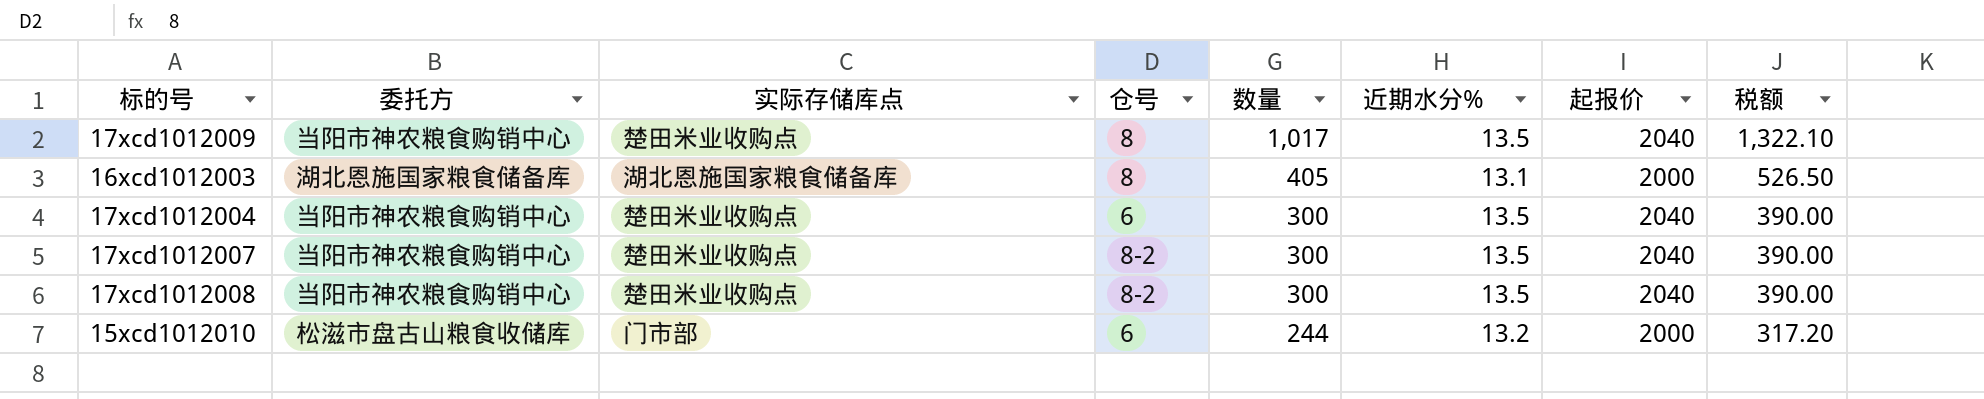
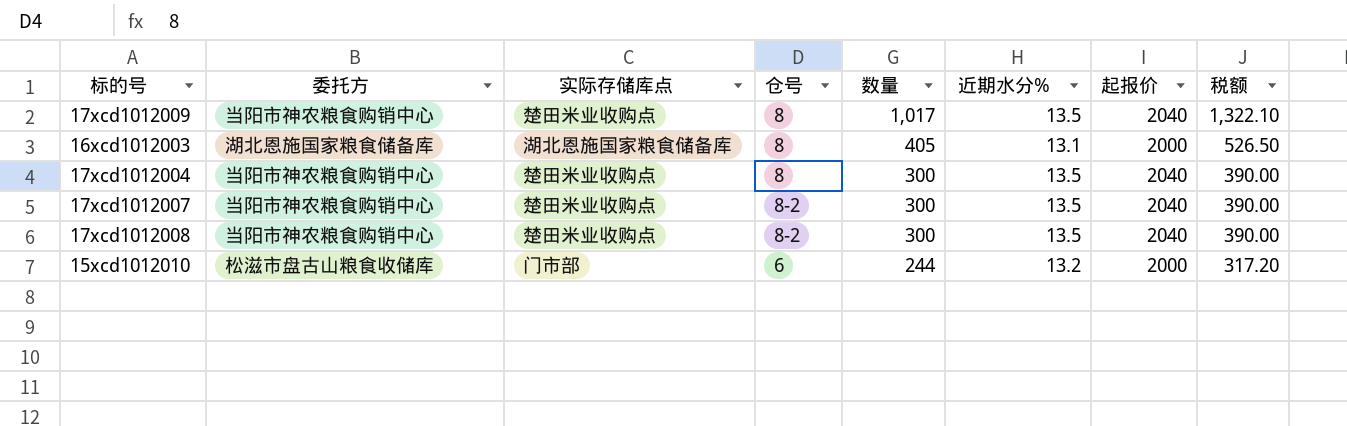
17xcd1012004 | 仓号: 6 -> 8

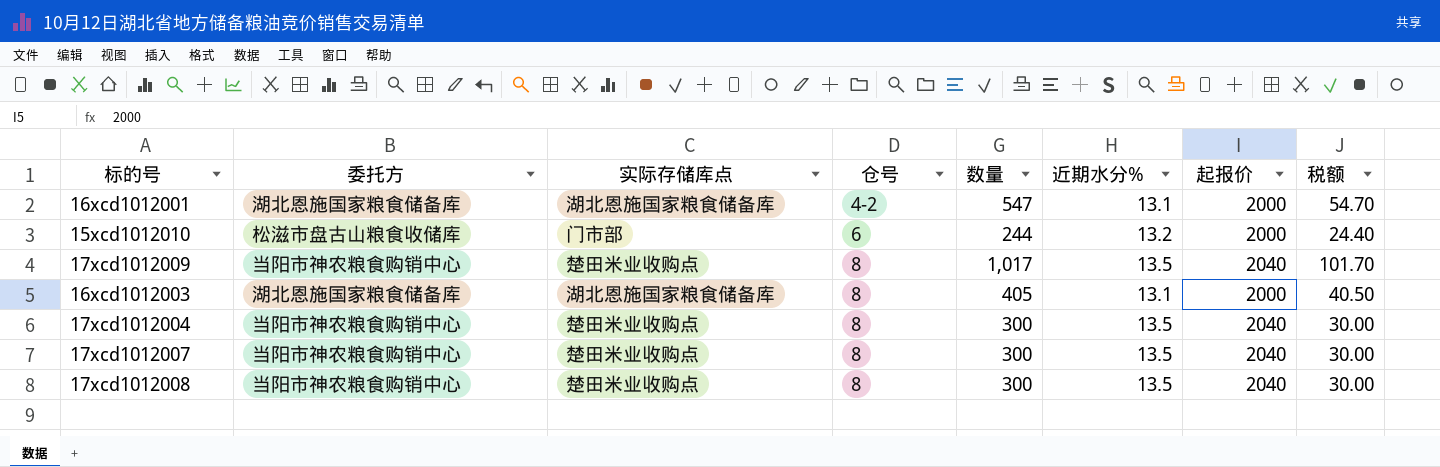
row order: 数量 descending -> 仓号 ascending
column 税额 | formula: [数量] * 1.3 -> [数量] * 0.1
row 16xcd1012001: none -> 湖北恩施国家粮食储备库 | 湖北恩施国家粮食储备库 | 4-2 | 547 | 13.1 | 2000 | 54.70
17xcd1012007 | 仓号: 8-2 -> 8
17xcd1012008 | 仓号: 8-2 -> 8

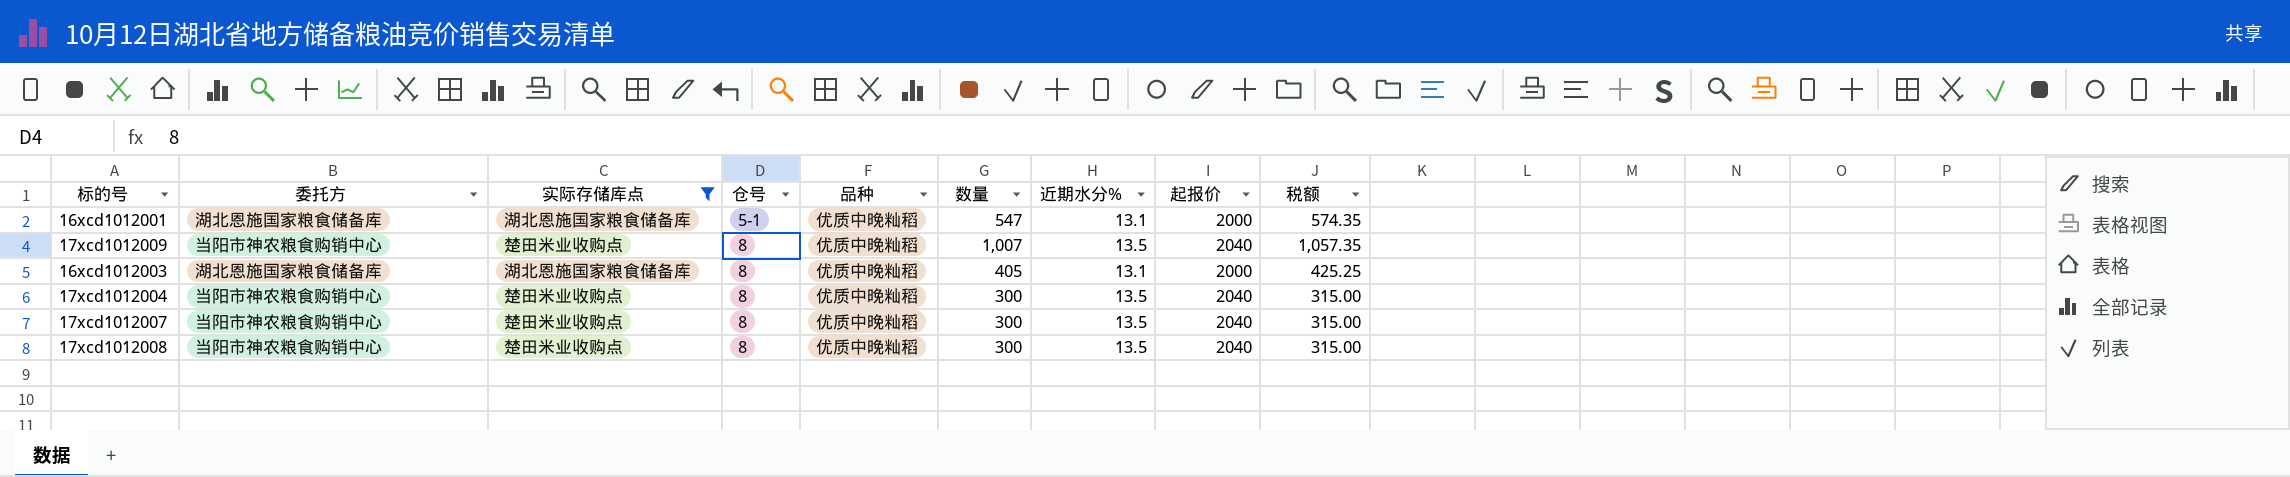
filter: none -> 实际存储库点 != 门市部
column 品种 | position: none -> 5
column 税额 | formula: [数量] * 0.1 -> [数量] * 1.05
16xcd1012001 | 仓号: 4-2 -> 5-1
17xcd1012009 | 数量: 1,017 -> 1,007

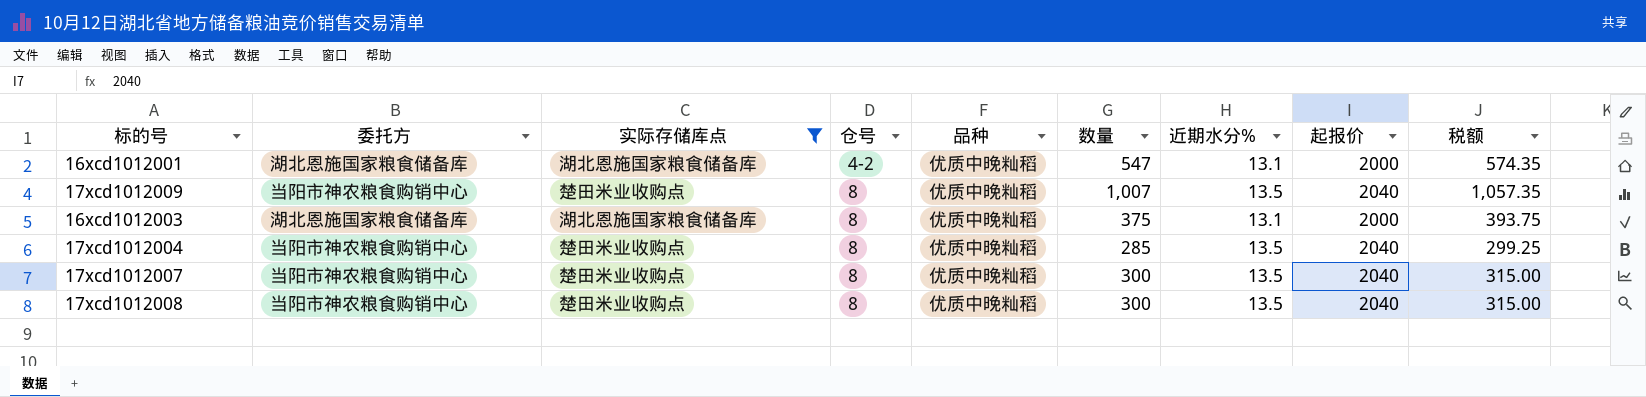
16xcd1012001 | 仓号: 5-1 -> 4-2
16xcd1012003 | 数量: 405 -> 375
16xcd1012003 | 税额: 425.25 -> 393.75
17xcd1012004 | 数量: 300 -> 285
17xcd1012004 | 税额: 315.00 -> 299.25

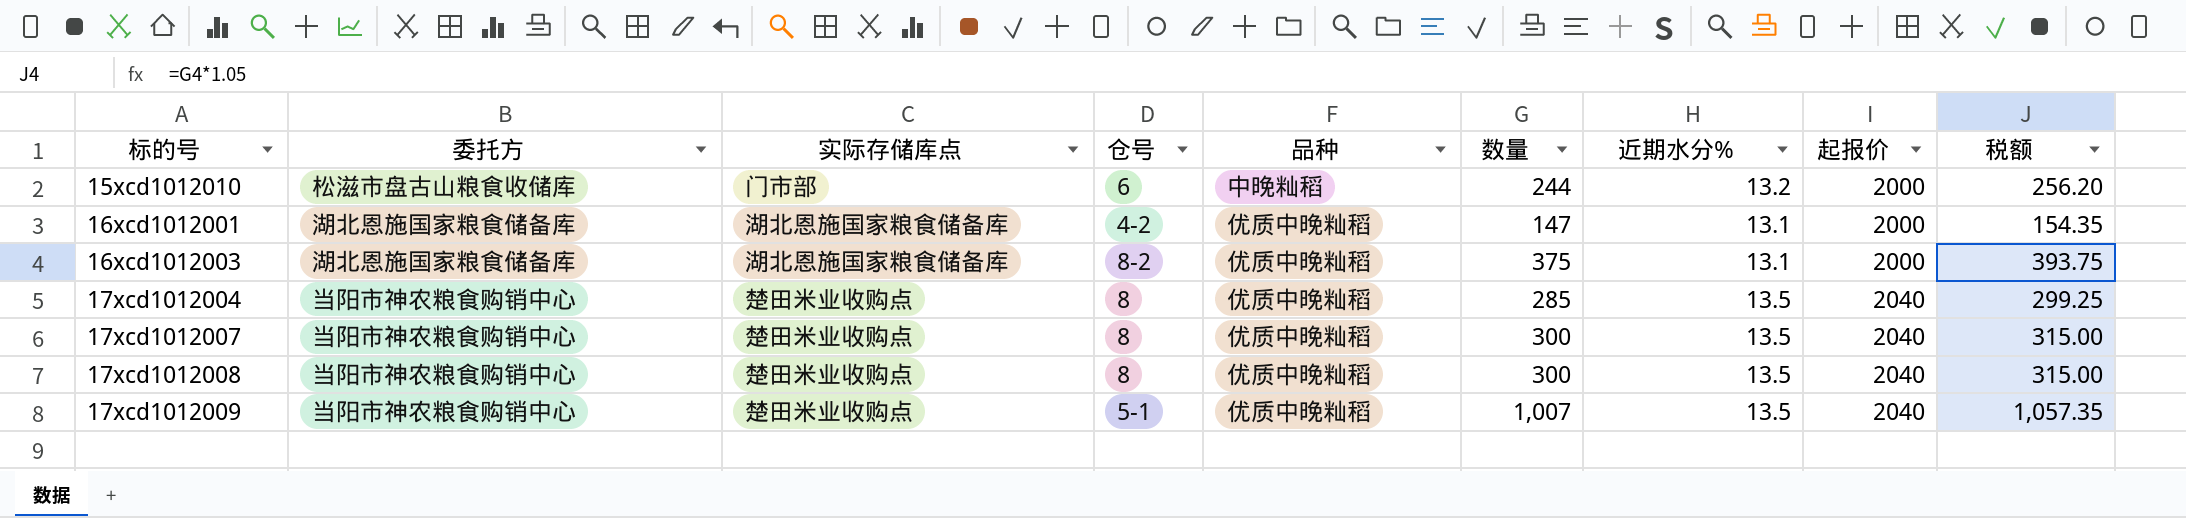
filter: 实际存储库点 != 门市部 -> none
row order: 仓号 ascending -> 标的号 ascending
16xcd1012001 | 数量: 547 -> 147
16xcd1012001 | 税额: 574.35 -> 154.35
16xcd1012003 | 仓号: 8 -> 8-2
17xcd1012009 | 仓号: 8 -> 5-1

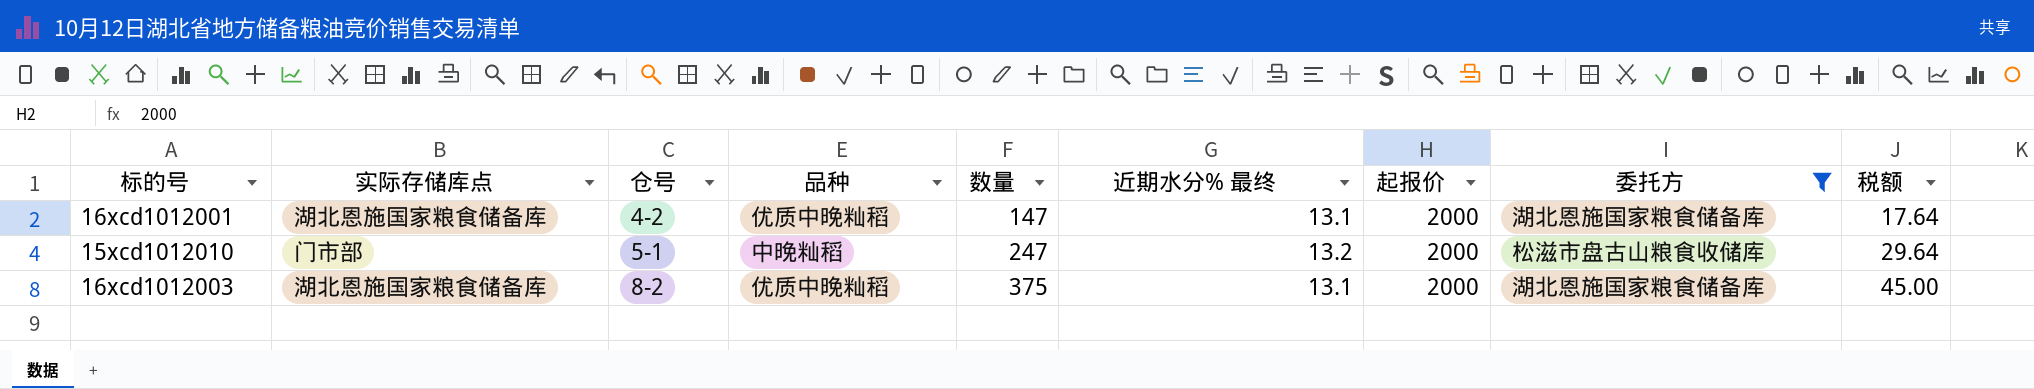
filter: none -> 委托方 != 当阳市神农粮食购销中心
row order: 标的号 ascending -> 仓号 ascending
column name: 近期水分% -> 近期水分% 最终
column 委托方 | position: 2 -> 8
column 税额 | formula: [数量] * 1.05 -> [数量] * 0.12
15xcd1012010 | 仓号: 6 -> 5-1
15xcd1012010 | 数量: 244 -> 247

